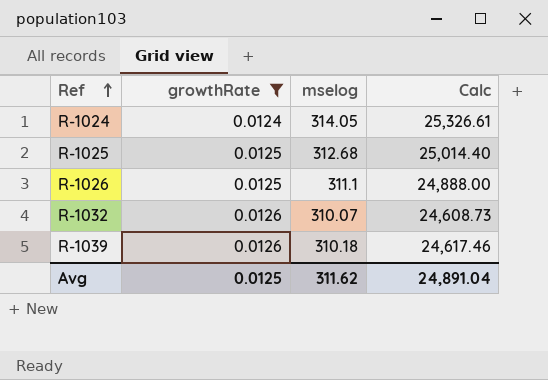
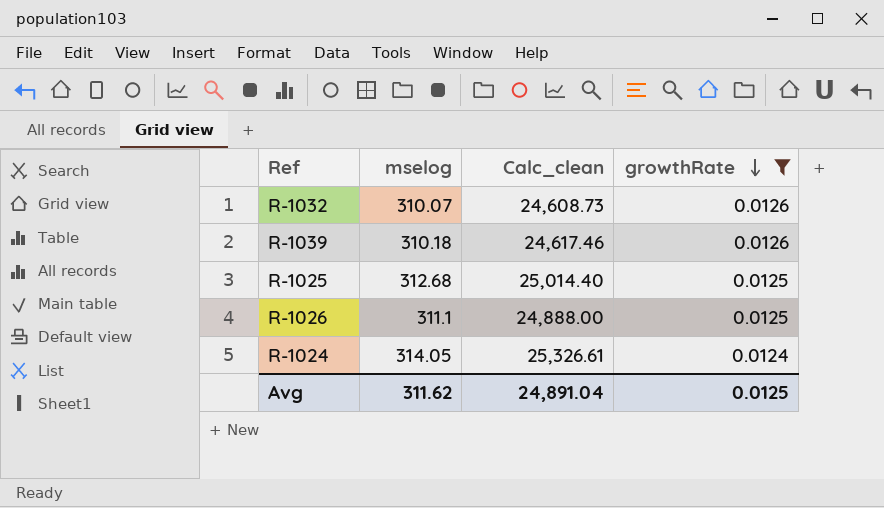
row order: Ref ascending -> growthRate descending
column name: Calc -> Calc_clean
column growthRate | position: 2 -> 4

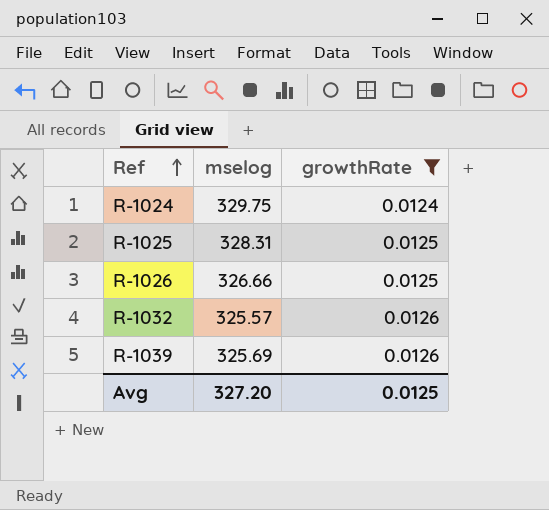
row order: growthRate descending -> Ref ascending
column Calc_clean | formula: [mselog] / [growthRate] -> none
R-1024 | mselog: 314.05 -> 329.75
R-1025 | mselog: 312.68 -> 328.31
R-1026 | mselog: 311.1 -> 326.66
R-1032 | mselog: 310.07 -> 325.57
R-1039 | mselog: 310.18 -> 325.69
Avg | mselog: 311.62 -> 327.20

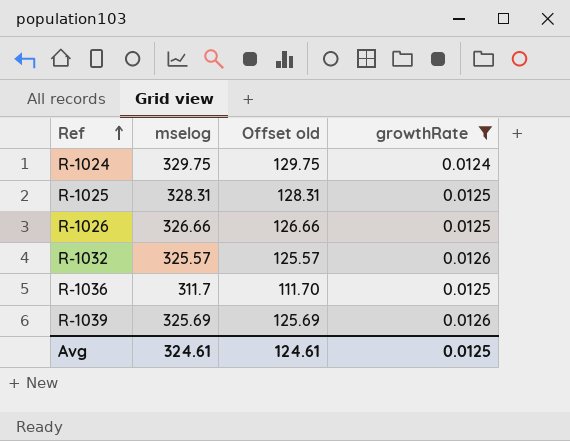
column Offset old | formula: none -> [mselog] - 200
row R-1036: none -> 311.7 | 111.70 | 0.0125
Avg | mselog: 327.20 -> 324.61

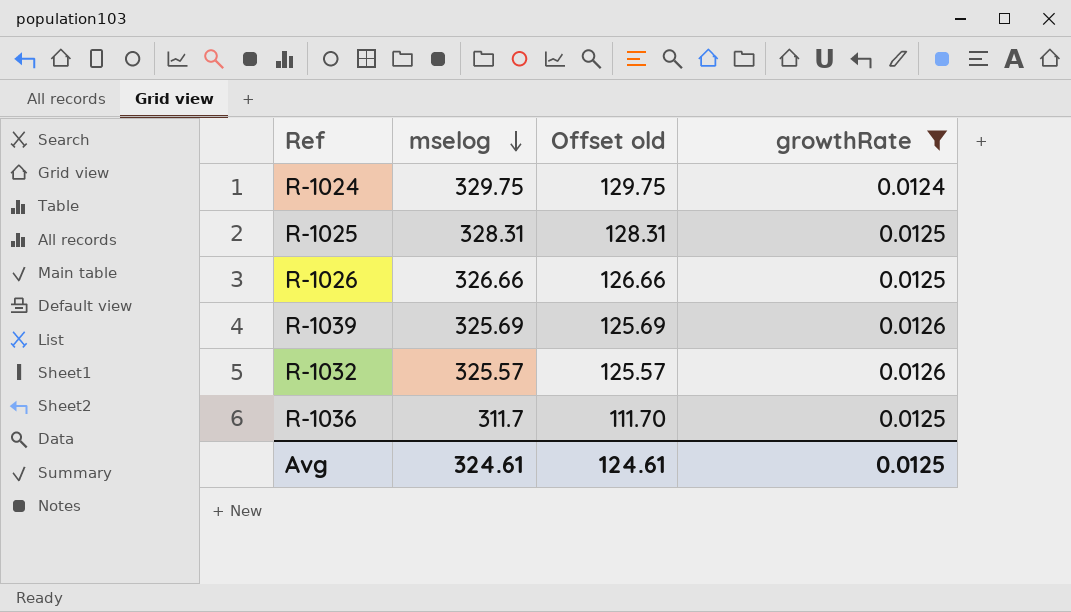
row order: Ref ascending -> mselog descending

